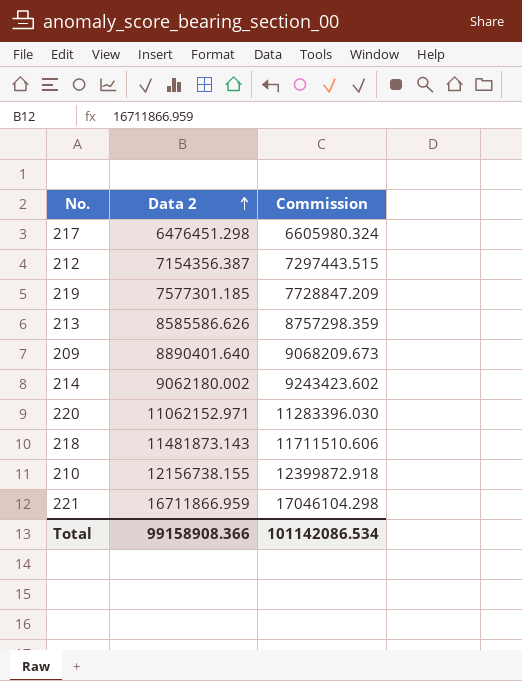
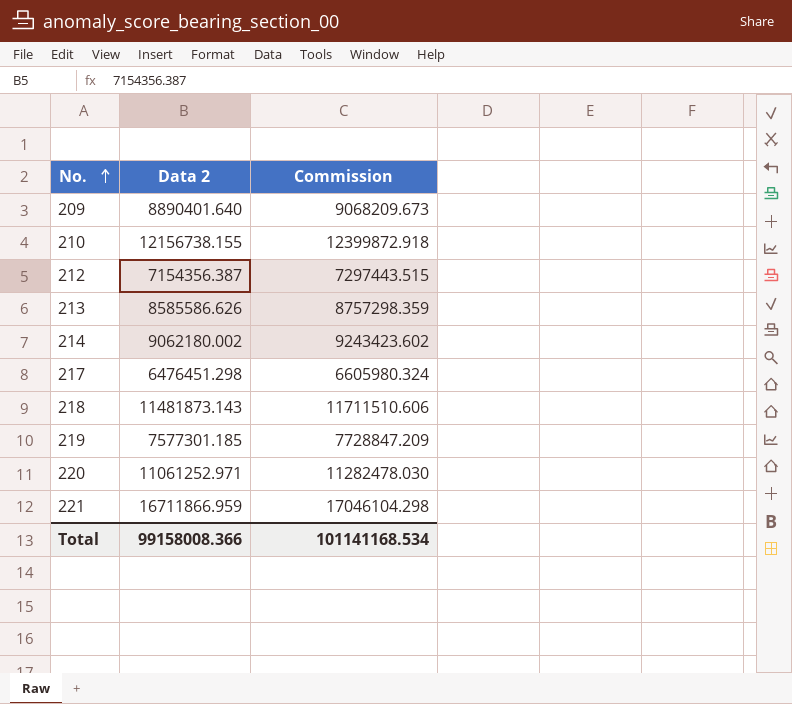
row order: Data 2 ascending -> No. ascending
220 | Data 2: 11062152.971 -> 11061252.971
220 | Commission: 11283396.030 -> 11282478.030
Total | Data 2: 99158908.366 -> 99158008.366
Total | Commission: 101142086.534 -> 101141168.534

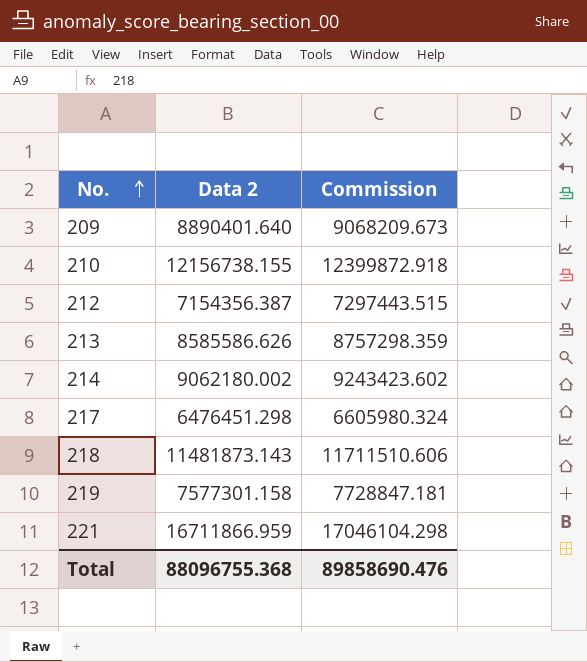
row 220: 11061252.971 | 11282478.030 -> none
219 | Data 2: 7577301.185 -> 7577301.158
219 | Commission: 7728847.209 -> 7728847.181
Total | Data 2: 99158008.366 -> 88096755.368
Total | Commission: 101141168.534 -> 89858690.476

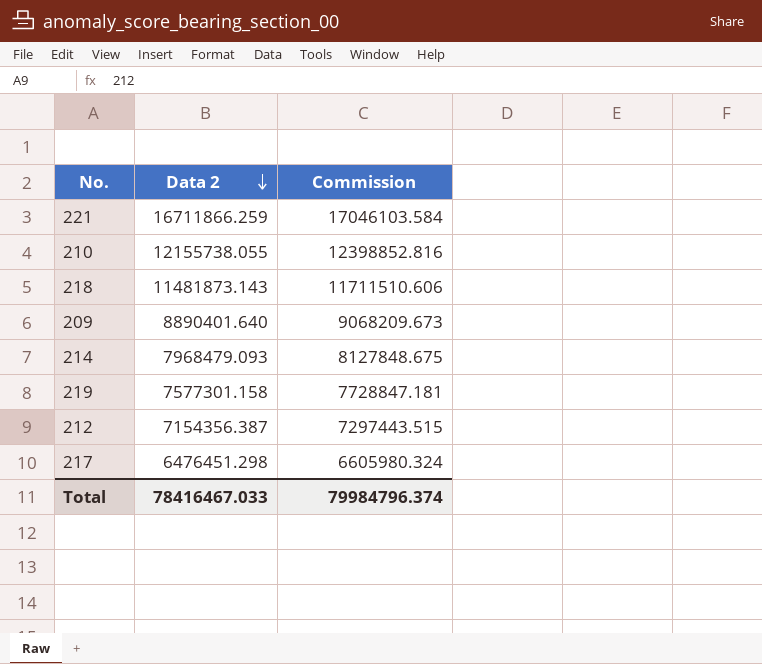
row order: No. ascending -> Data 2 descending
row 213: 8585586.626 | 8757298.359 -> none
221 | Data 2: 16711866.959 -> 16711866.259
221 | Commission: 17046104.298 -> 17046103.584
210 | Data 2: 12156738.155 -> 12155738.055
210 | Commission: 12399872.918 -> 12398852.816
214 | Data 2: 9062180.002 -> 7968479.093
214 | Commission: 9243423.602 -> 8127848.675
Total | Data 2: 88096755.368 -> 78416467.033
Total | Commission: 89858690.476 -> 79984796.374

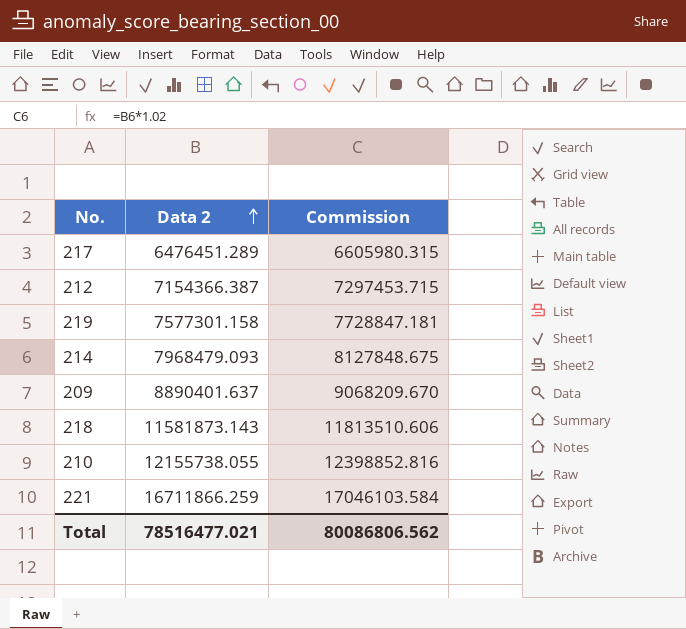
row order: Data 2 descending -> Data 2 ascending
217 | Data 2: 6476451.298 -> 6476451.289
217 | Commission: 6605980.324 -> 6605980.315
212 | Data 2: 7154356.387 -> 7154366.387
212 | Commission: 7297443.515 -> 7297453.715
209 | Data 2: 8890401.640 -> 8890401.637
209 | Commission: 9068209.673 -> 9068209.670
218 | Data 2: 11481873.143 -> 11581873.143
218 | Commission: 11711510.606 -> 11813510.606
Total | Data 2: 78416467.033 -> 78516477.021
Total | Commission: 79984796.374 -> 80086806.562

